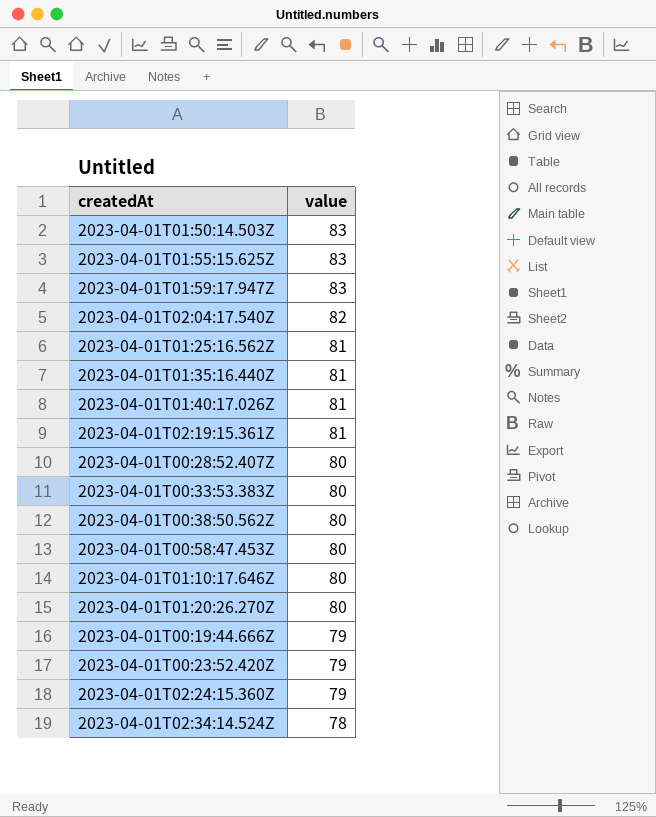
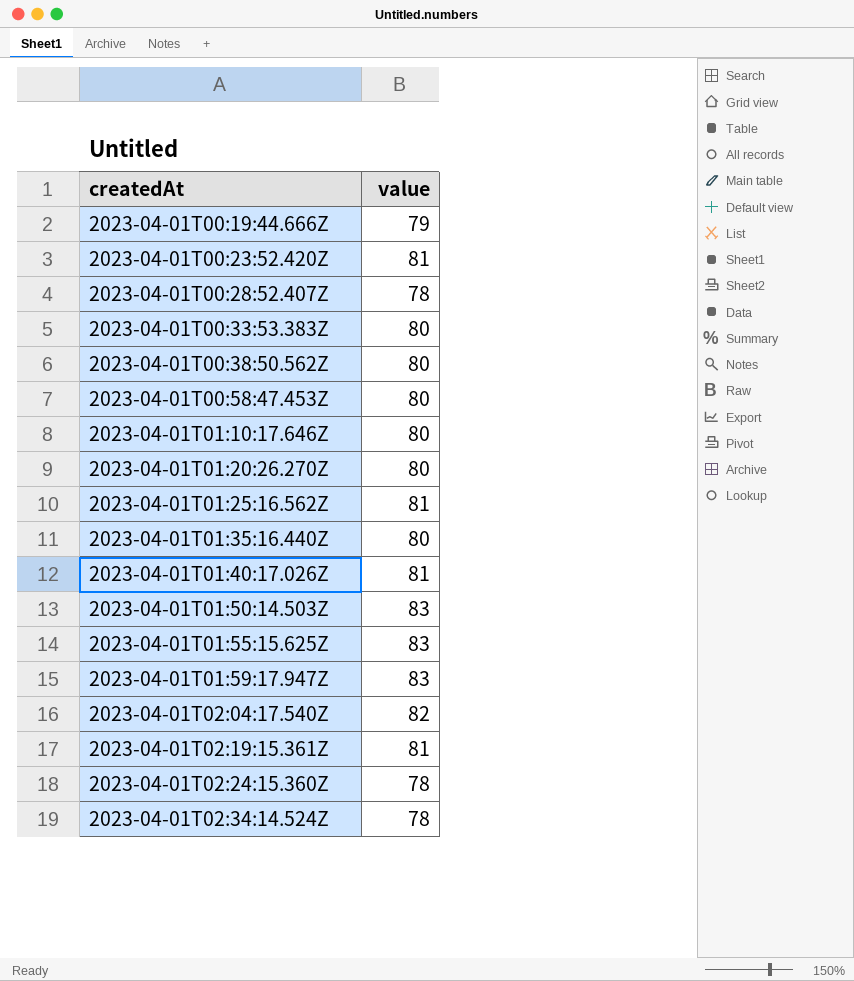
row order: value descending -> createdAt ascending
2023-04-01T00:23:52.420Z | value: 79 -> 81
2023-04-01T00:28:52.407Z | value: 80 -> 78
2023-04-01T01:35:16.440Z | value: 81 -> 80
2023-04-01T02:24:15.360Z | value: 79 -> 78

